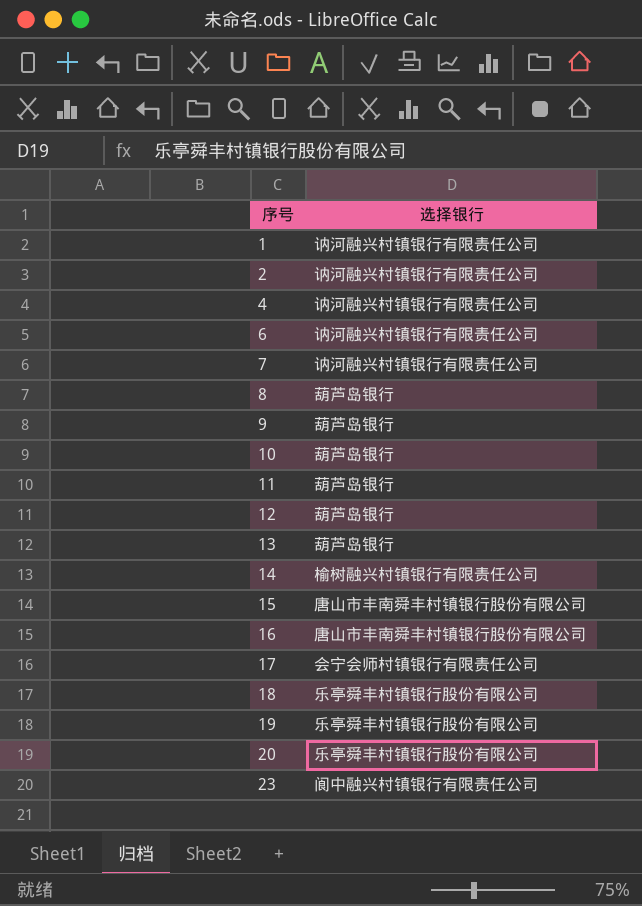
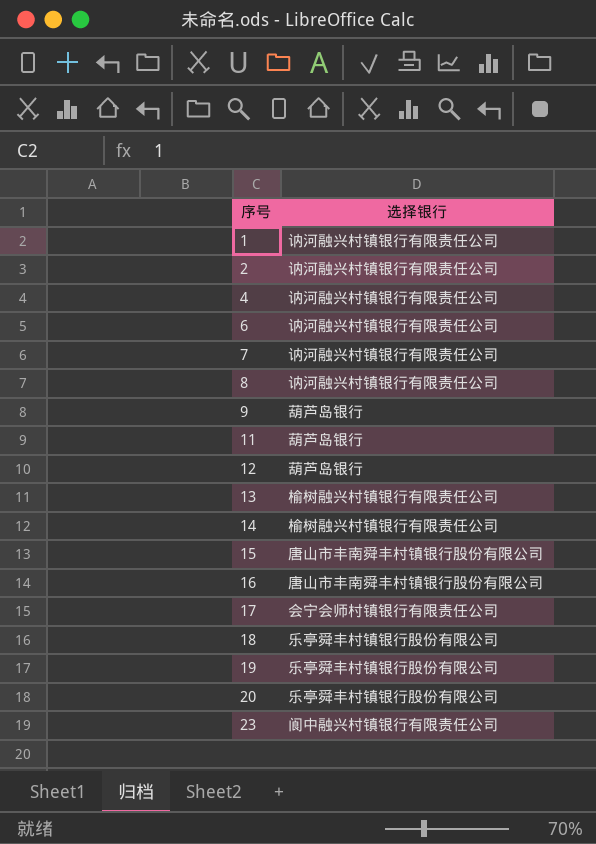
row 10: 葫芦岛银行 -> none
8 | 选择银行: 葫芦岛银行 -> 讷河融兴村镇银行有限责任公司
13 | 选择银行: 葫芦岛银行 -> 榆树融兴村镇银行有限责任公司

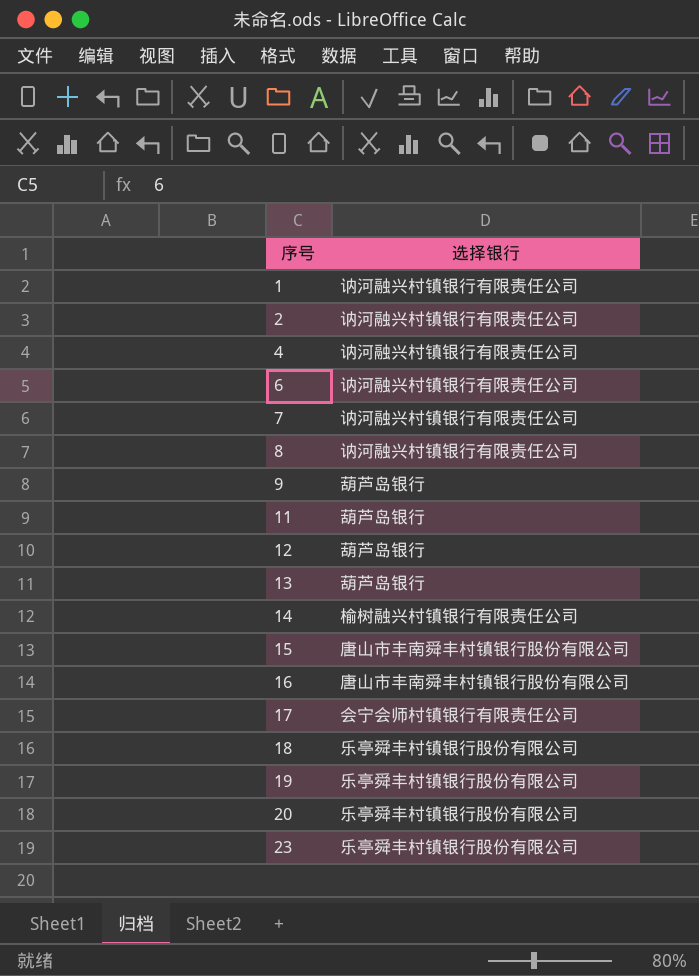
13 | 选择银行: 榆树融兴村镇银行有限责任公司 -> 葫芦岛银行
23 | 选择银行: 阆中融兴村镇银行有限责任公司 -> 乐亭舜丰村镇银行股份有限公司

